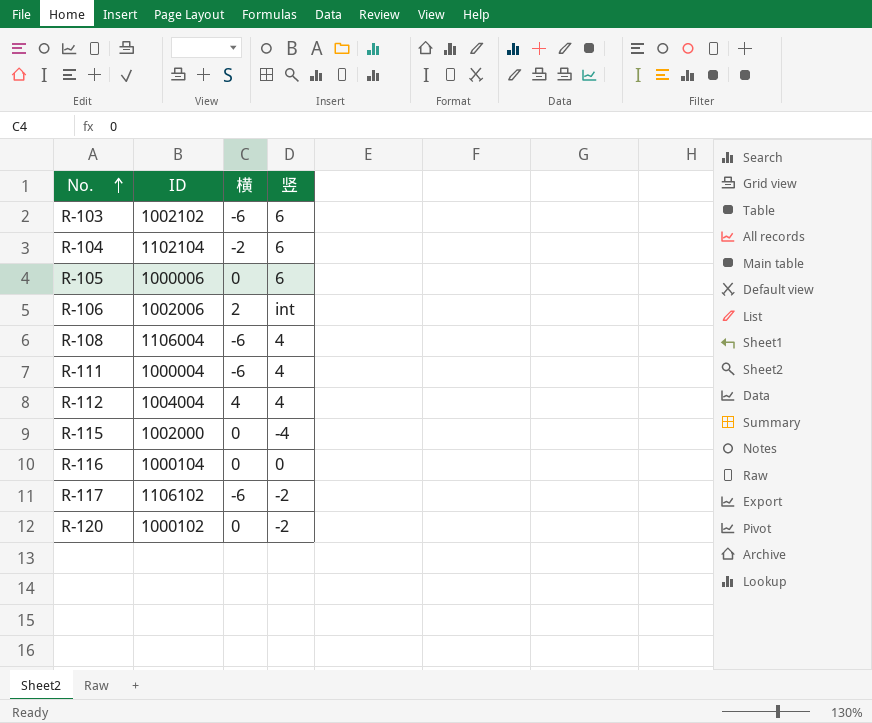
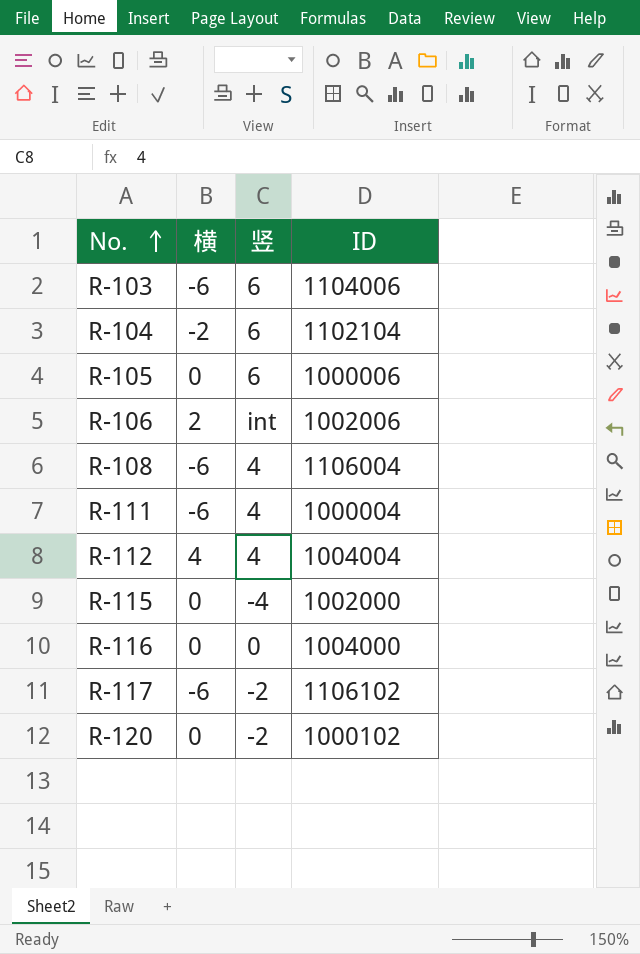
column ID | position: 2 -> 4
R-103 | ID: 1002102 -> 1104006
R-116 | ID: 1000104 -> 1004000

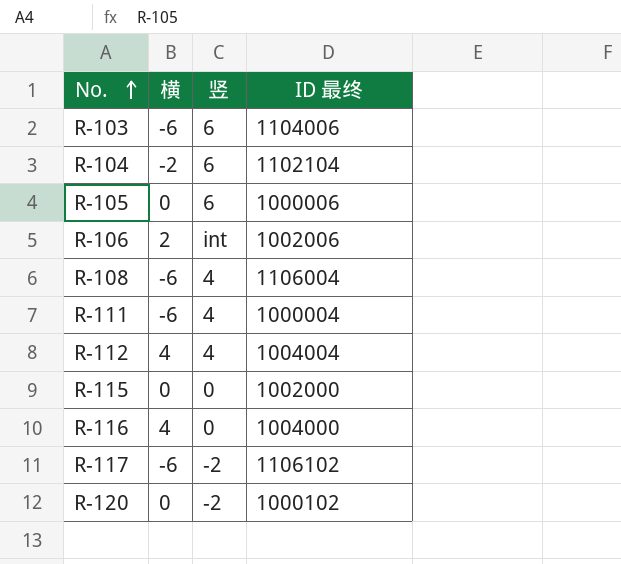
column name: ID -> ID 最终
R-115 | 竖: -4 -> 0
R-116 | 横: 0 -> 4

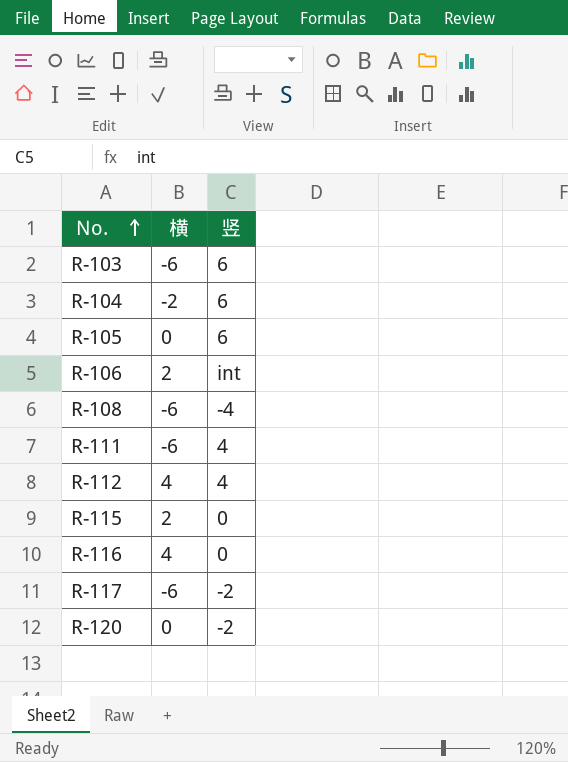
column ID 最终 | position: 4 -> none
R-108 | 竖: 4 -> -4
R-115 | 横: 0 -> 2

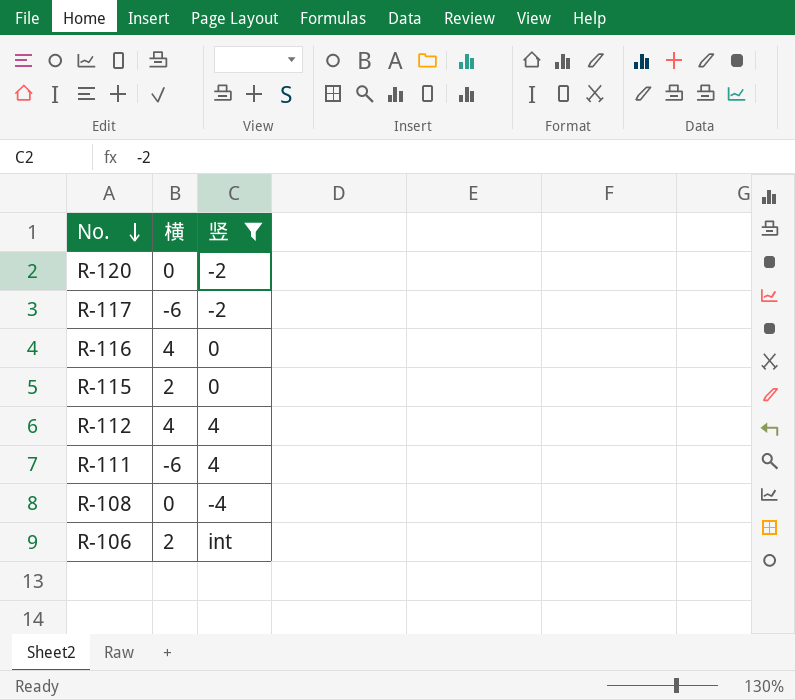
filter: none -> 竖 != 6
row order: No. ascending -> No. descending
R-108 | 横: -6 -> 0

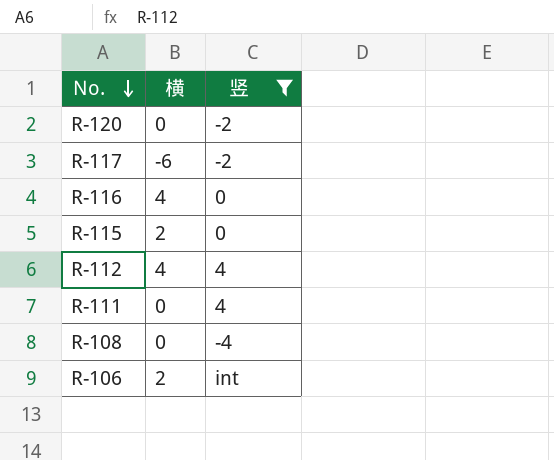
R-111 | 横: -6 -> 0

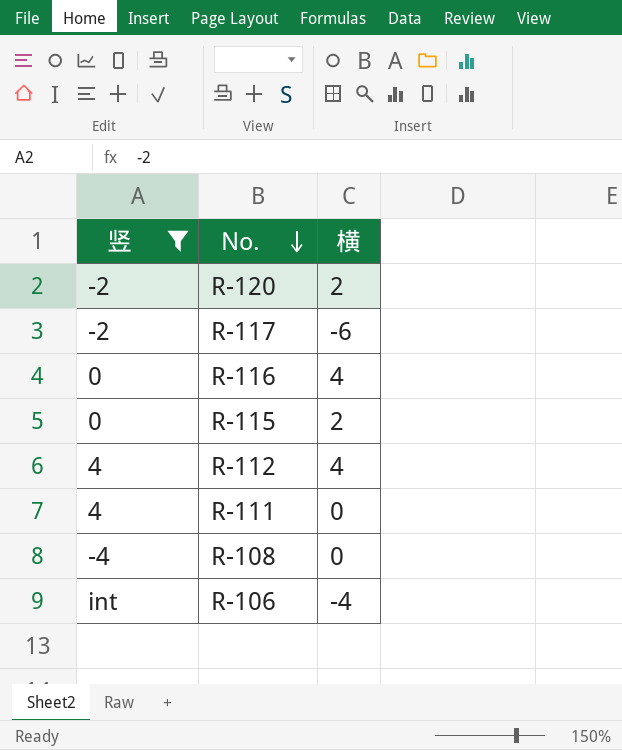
column 竖 | position: 3 -> 1
R-120 | 横: 0 -> 2
R-106 | 横: 2 -> -4

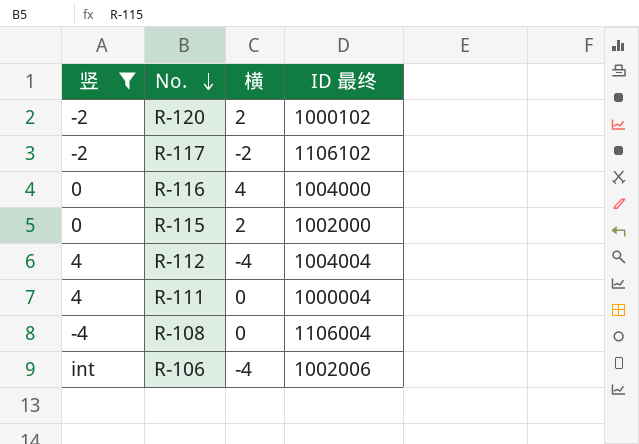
column ID 最终 | position: none -> 4
R-117 | 横: -6 -> -2
R-112 | 横: 4 -> -4

